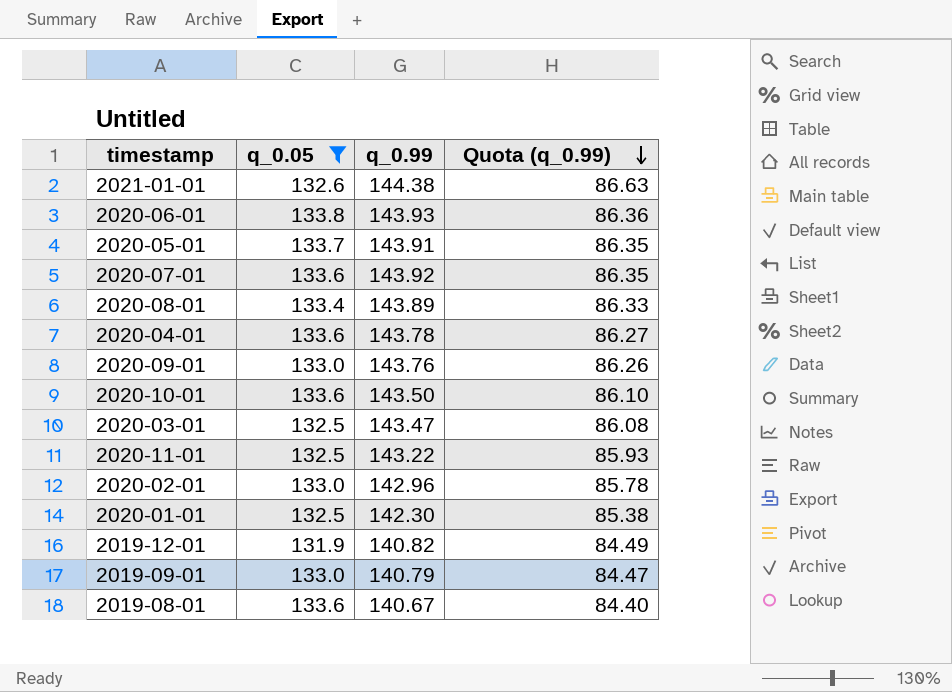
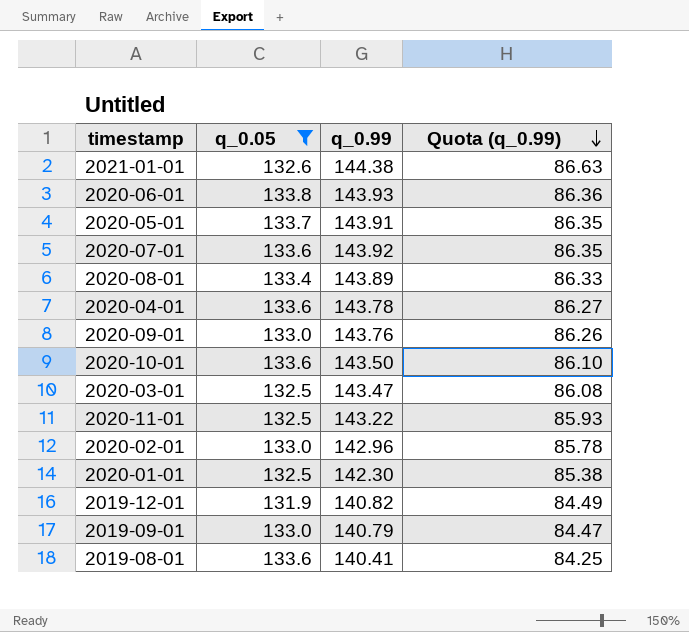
2019-08-01 | q_0.99: 140.67 -> 140.41
2019-08-01 | Quota (q_0.99): 84.40 -> 84.25

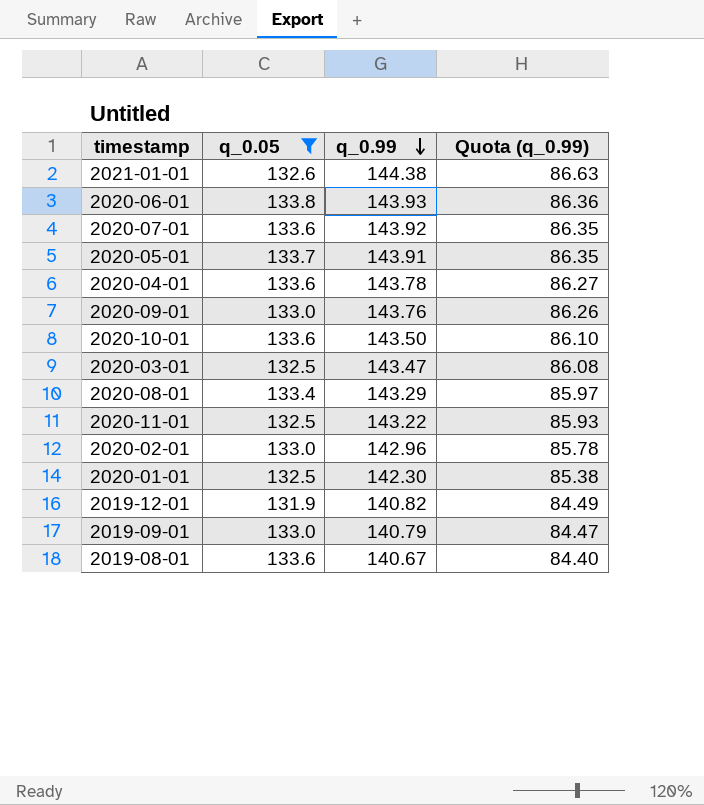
row order: Quota (q_0.99) descending -> q_0.99 descending
2020-08-01 | q_0.99: 143.89 -> 143.29
2020-08-01 | Quota (q_0.99): 86.33 -> 85.97
2019-08-01 | q_0.99: 140.41 -> 140.67
2019-08-01 | Quota (q_0.99): 84.25 -> 84.40

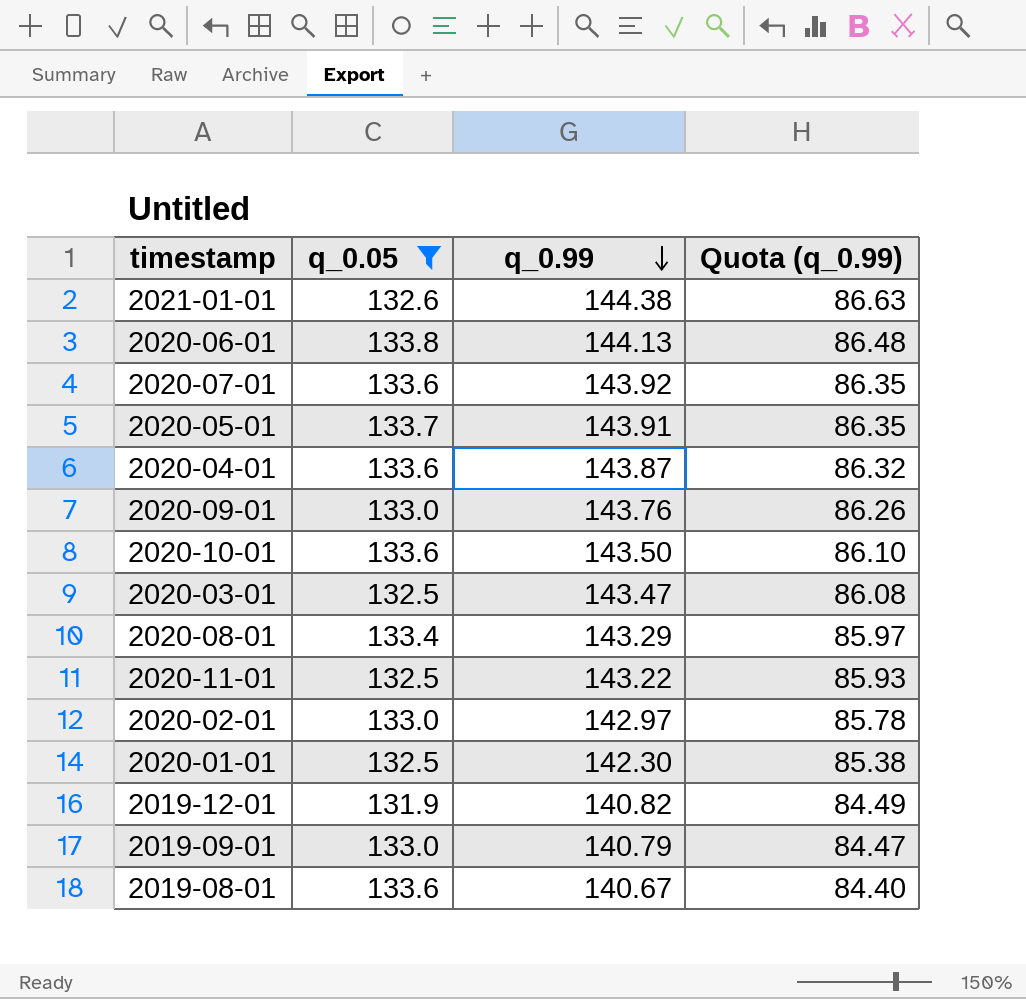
2020-06-01 | q_0.99: 143.93 -> 144.13
2020-06-01 | Quota (q_0.99): 86.36 -> 86.48
2020-04-01 | q_0.99: 143.78 -> 143.87
2020-04-01 | Quota (q_0.99): 86.27 -> 86.32
2020-02-01 | q_0.99: 142.96 -> 142.97

